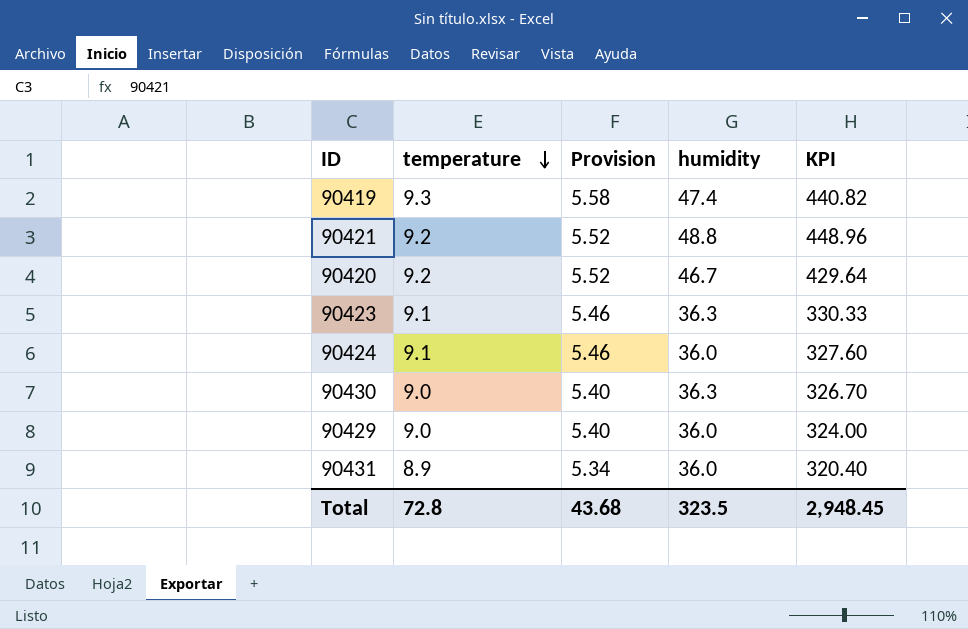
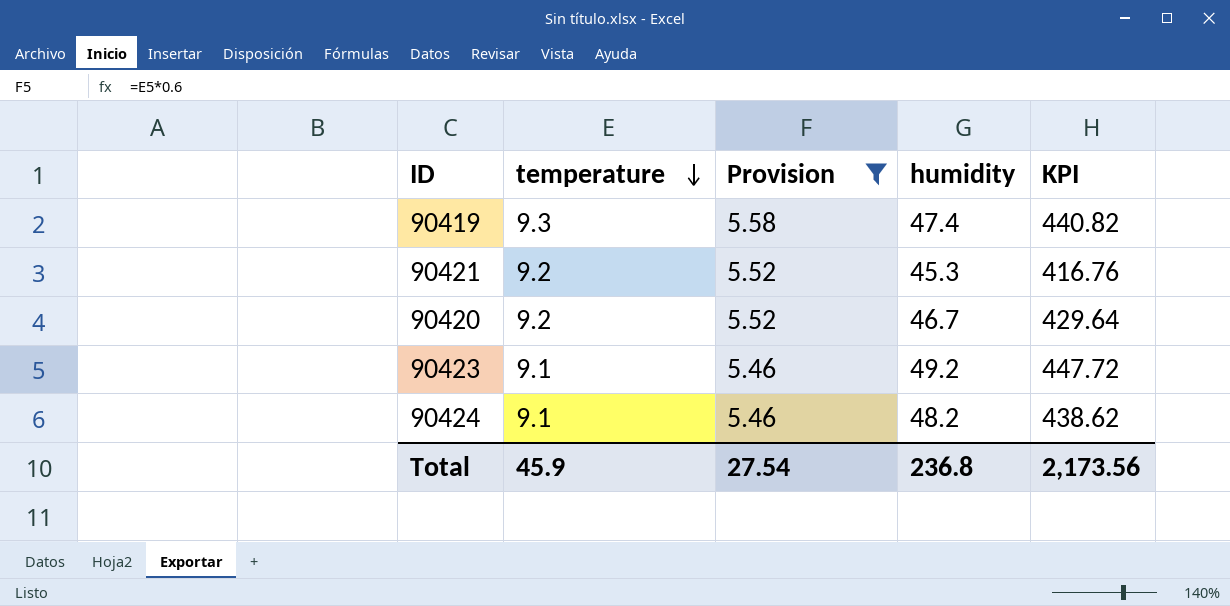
filter: none -> Provision >= 5.46
90421 | humidity: 48.8 -> 45.3
90421 | KPI: 448.96 -> 416.76
90423 | humidity: 36.3 -> 49.2
90423 | KPI: 330.33 -> 447.72
90424 | humidity: 36.0 -> 48.2
90424 | KPI: 327.60 -> 438.62
Total | temperature: 72.8 -> 45.9
Total | Provision: 43.68 -> 27.54
Total | humidity: 323.5 -> 236.8
Total | KPI: 2,948.45 -> 2,173.56

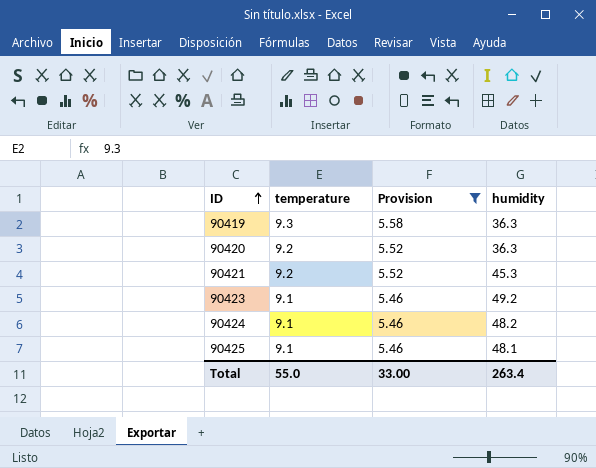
row order: temperature descending -> ID ascending
column KPI | formula: [temperature] * [humidity] -> none
90419 | humidity: 47.4 -> 36.3
90420 | humidity: 46.7 -> 36.3
row 90425: none -> 9.1 | 5.46 | 48.1
Total | temperature: 45.9 -> 55.0
Total | Provision: 27.54 -> 33.00
Total | humidity: 236.8 -> 263.4

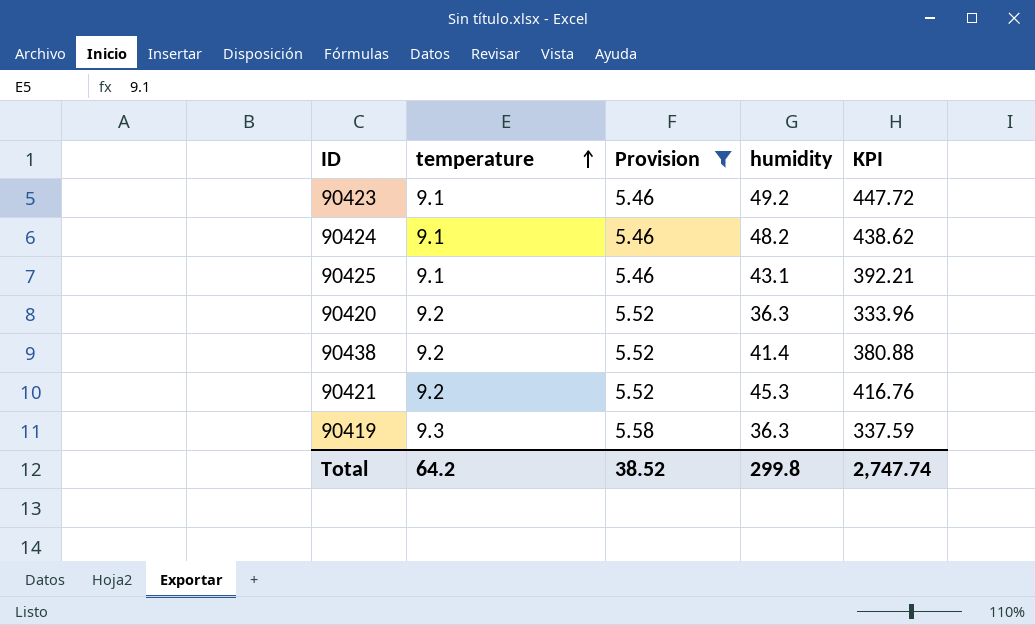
row order: ID ascending -> temperature ascending
column KPI | formula: none -> [temperature] * [humidity]
90425 | humidity: 48.1 -> 43.1
row 90438: none -> 9.2 | 5.52 | 41.4 | 380.88
Total | temperature: 55.0 -> 64.2
Total | Provision: 33.00 -> 38.52
Total | humidity: 263.4 -> 299.8

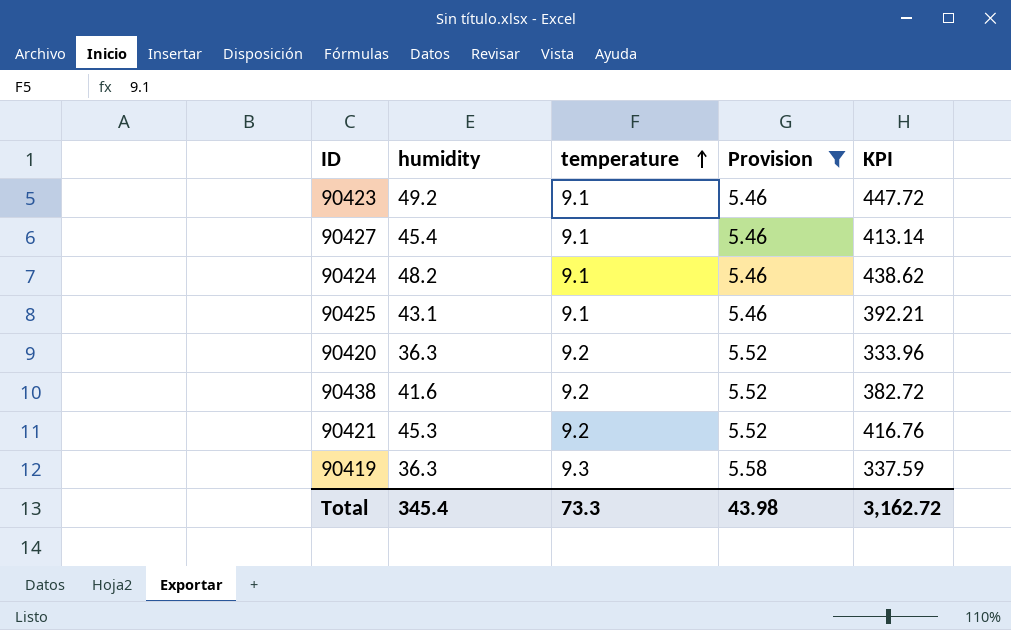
column humidity | position: 4 -> 2
row 90427: none -> 45.4 | 9.1 | 5.46 | 413.14
90438 | humidity: 41.4 -> 41.6
90438 | KPI: 380.88 -> 382.72
Total | humidity: 299.8 -> 345.4
Total | temperature: 64.2 -> 73.3
Total | Provision: 38.52 -> 43.98
Total | KPI: 2,747.74 -> 3,162.72

